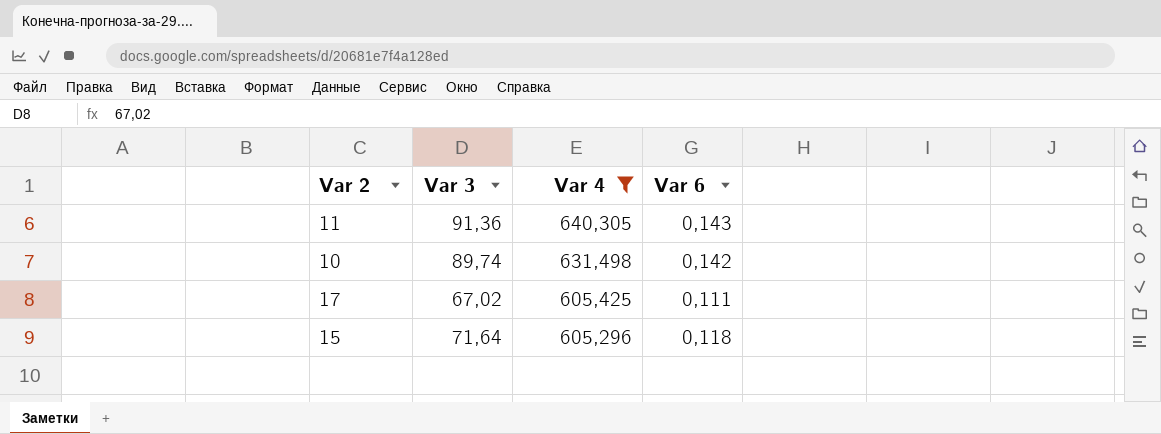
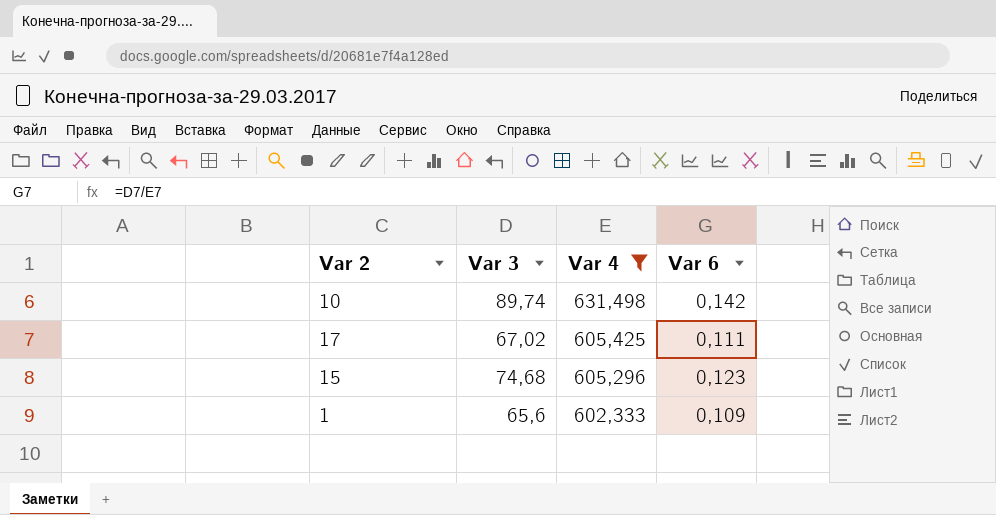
row 11: 91,36 | 640,305 | 0,143 -> none
15 | Var 3: 71,64 -> 74,68
15 | Var 6: 0,118 -> 0,123
row 1: none -> 65,6 | 602,333 | 0,109

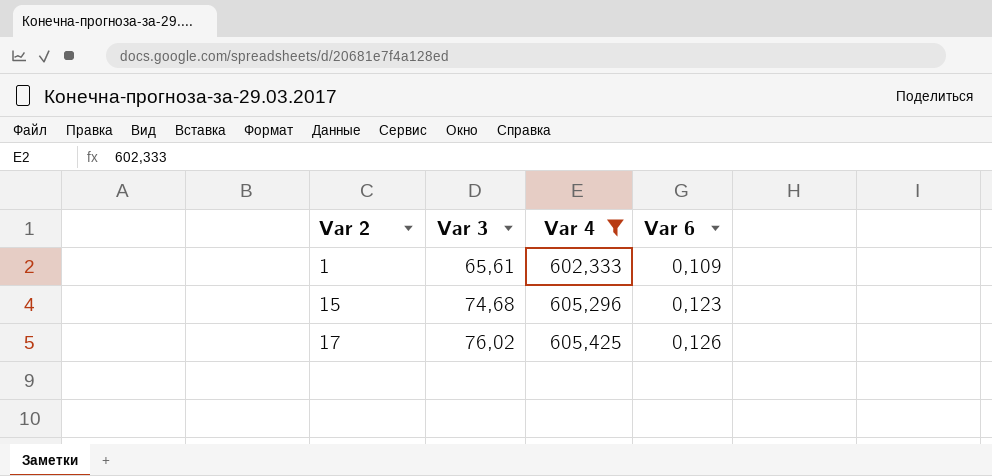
row order: Var 4 descending -> Var 2 ascending
row 10: 89,74 | 631,498 | 0,142 -> none
1 | Var 3: 65,6 -> 65,61
17 | Var 3: 67,02 -> 76,02
17 | Var 6: 0,111 -> 0,126

